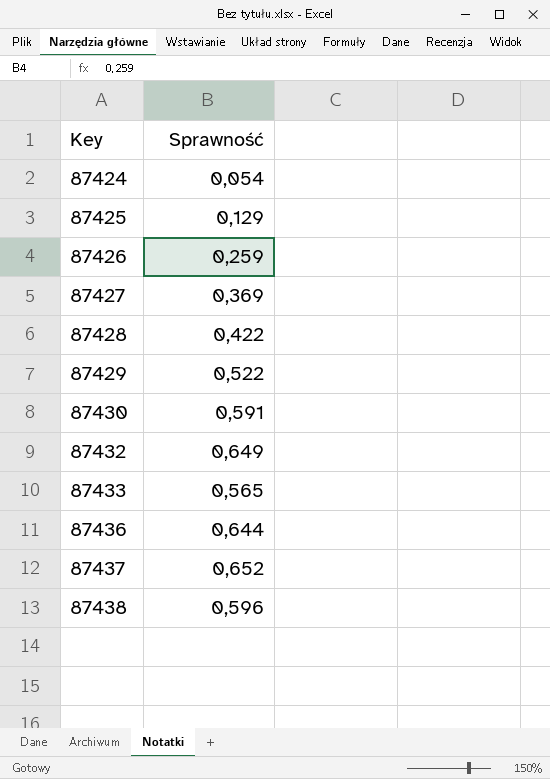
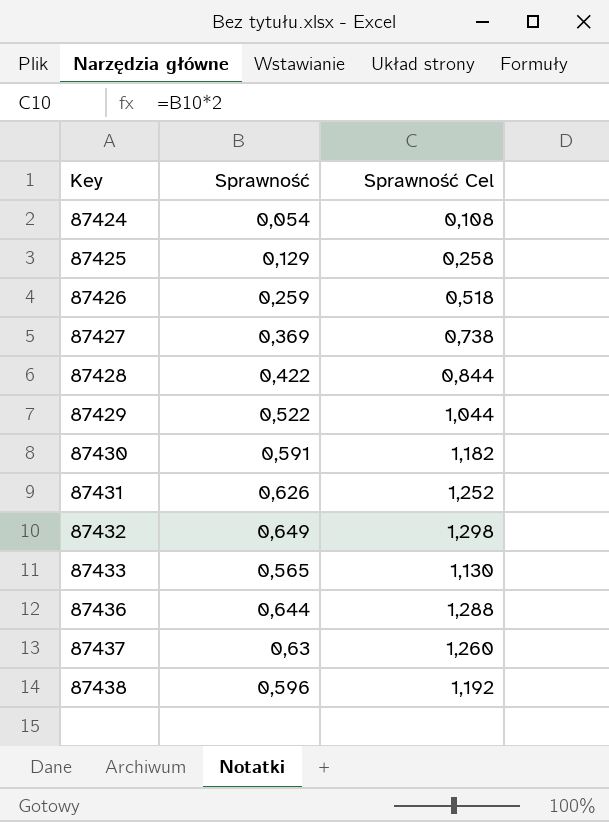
column Sprawność Cel | formula: none -> [Sprawność] * 2
row 87431: none -> 0,626 | 1,252
87437 | Sprawność: 0,652 -> 0,63

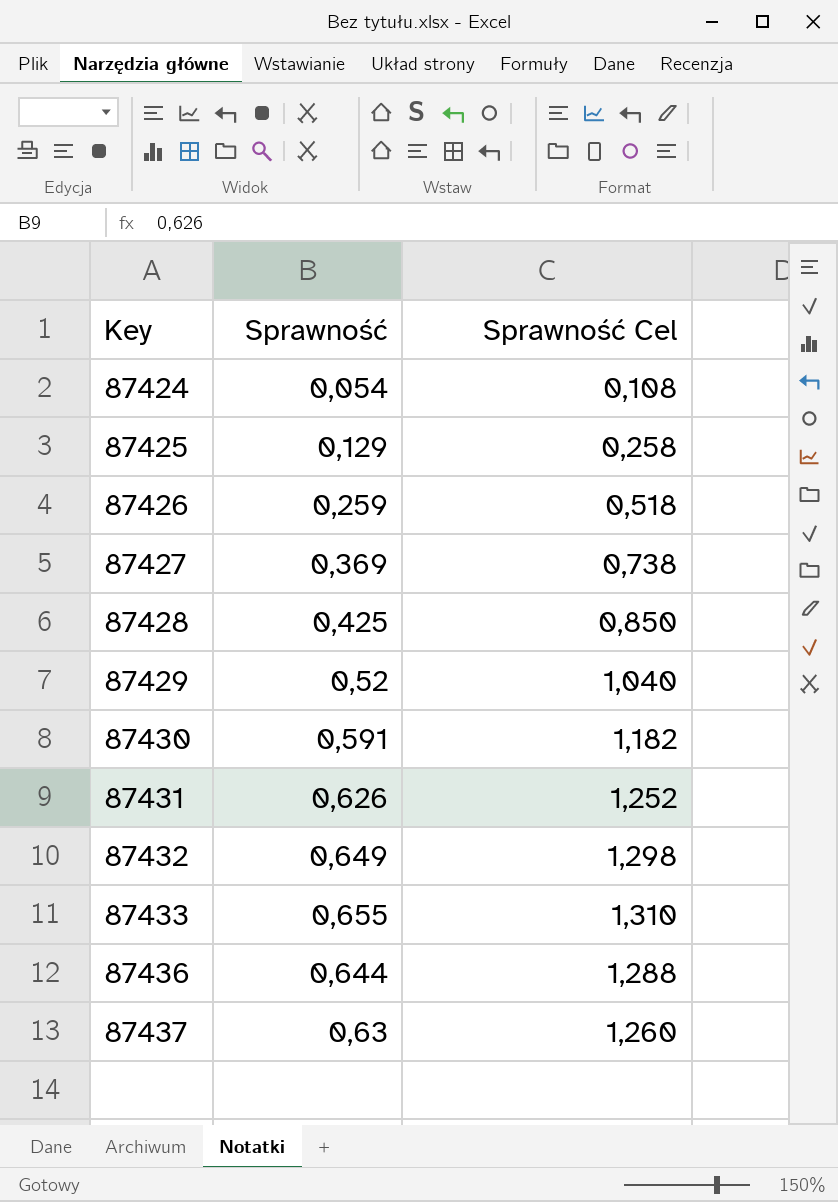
row 87438: 0,596 | 1,192 -> none
87428 | Sprawność: 0,422 -> 0,425
87428 | Sprawność Cel: 0,844 -> 0,850
87429 | Sprawność: 0,522 -> 0,52
87429 | Sprawność Cel: 1,044 -> 1,040
87433 | Sprawność: 0,565 -> 0,655
87433 | Sprawność Cel: 1,130 -> 1,310

